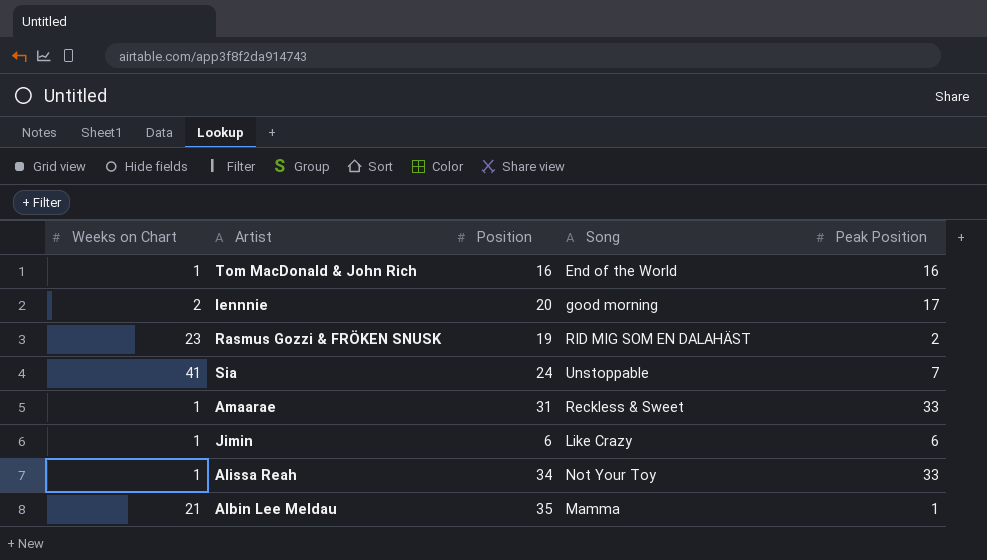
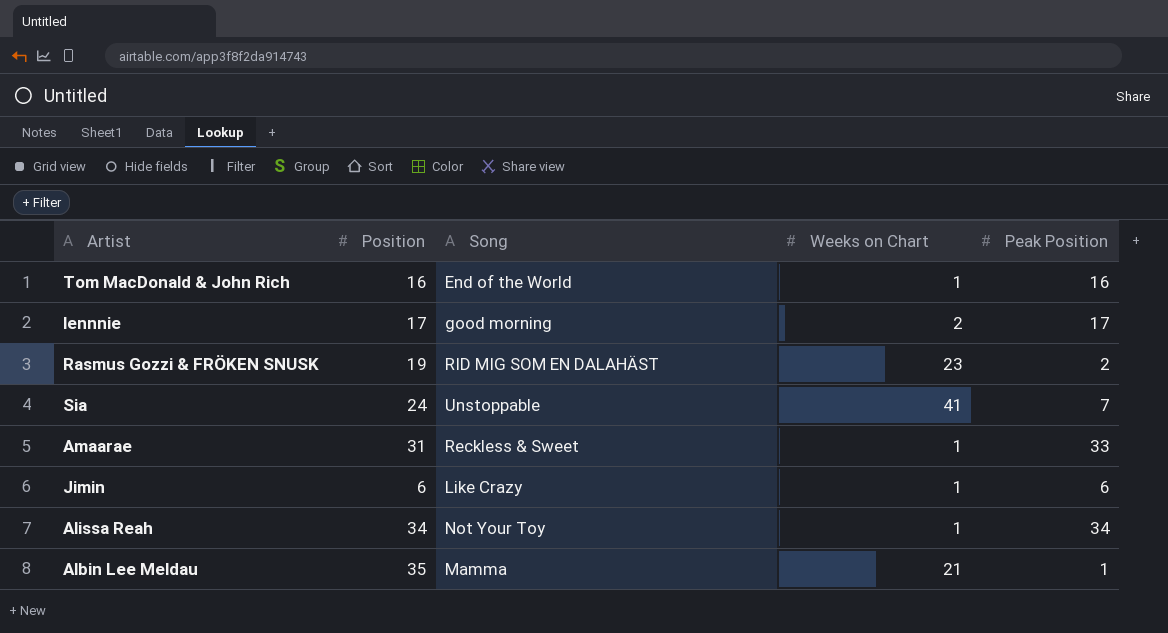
column Weeks on Chart | position: 1 -> 4
lennnie | Position: 20 -> 17
Alissa Reah | Peak Position: 33 -> 34

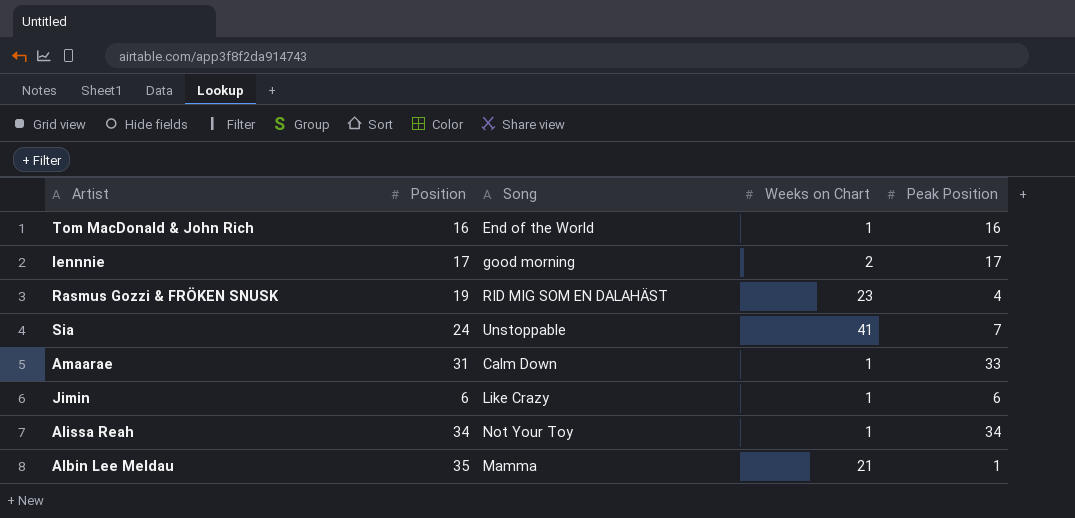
Rasmus Gozzi & FRÖKEN SNUSK | Peak Position: 2 -> 4
Amaarae | Song: Reckless & Sweet -> Calm Down

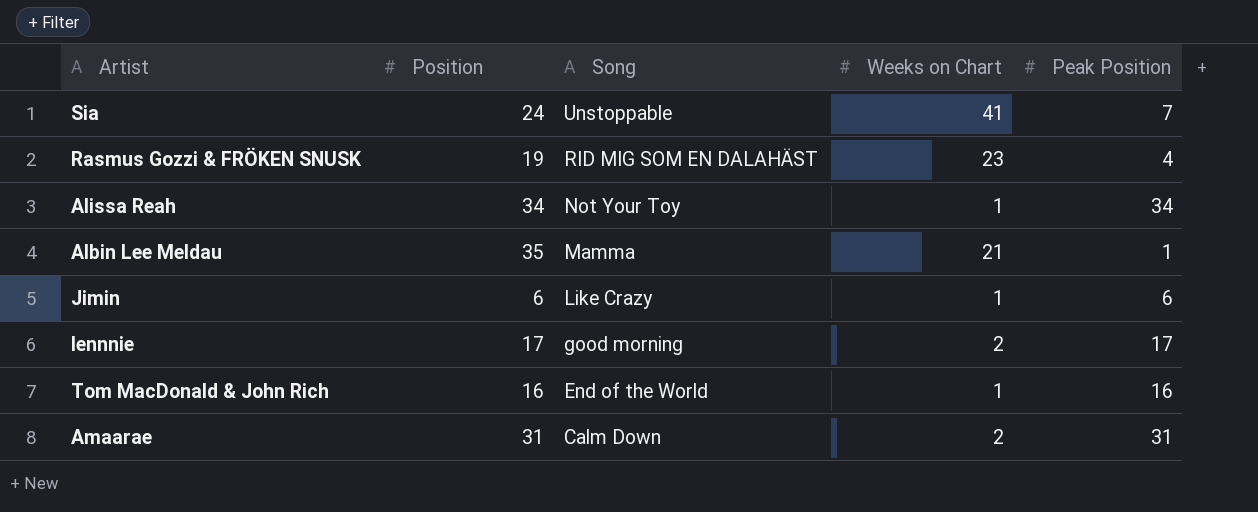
row order: none -> Song descending
Amaarae | Weeks on Chart: 1 -> 2
Amaarae | Peak Position: 33 -> 31

